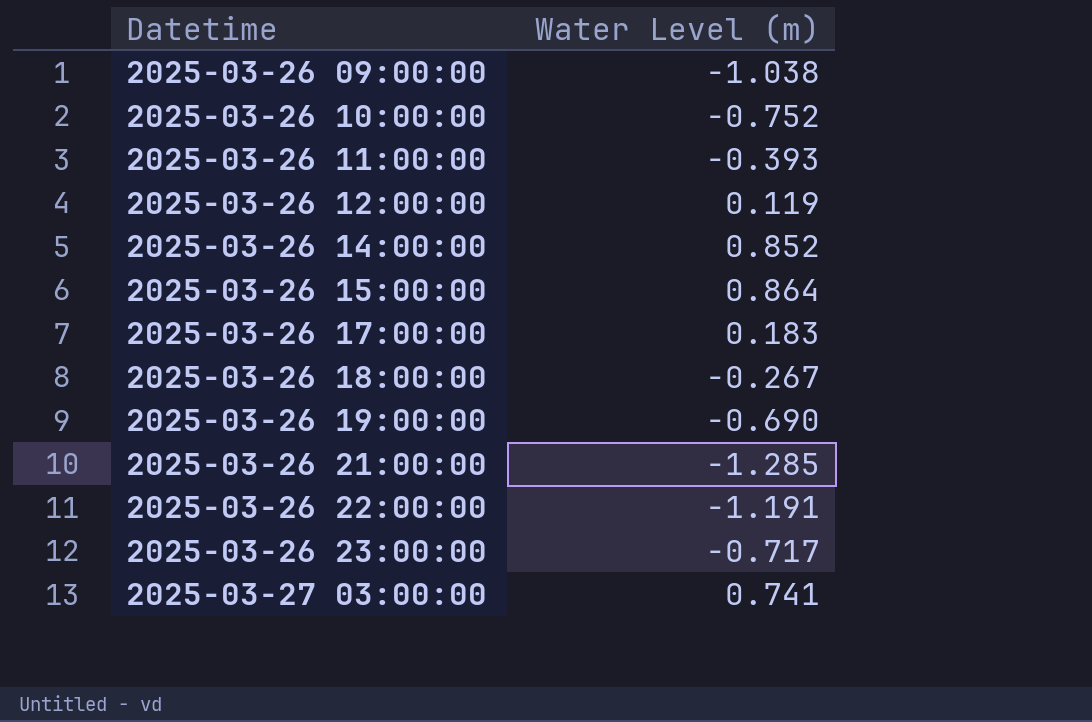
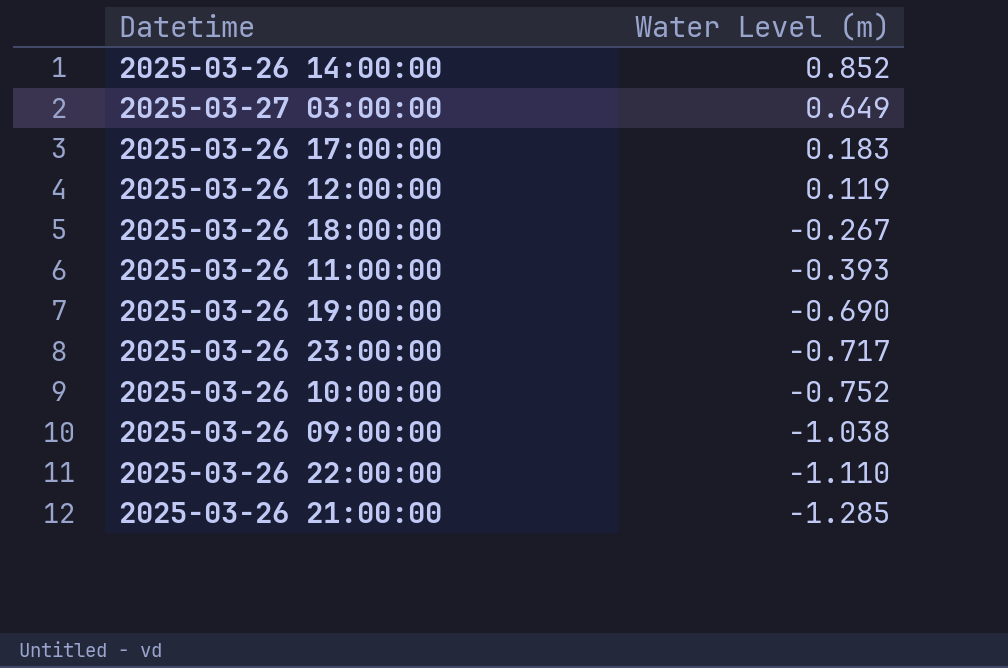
row order: Datetime ascending -> Water Level (m) descending
row 2025-03-26 15:00:00: 0.864 -> none
2025-03-27 03:00:00 | Water Level (m): 0.741 -> 0.649
2025-03-26 22:00:00 | Water Level (m): -1.191 -> -1.110

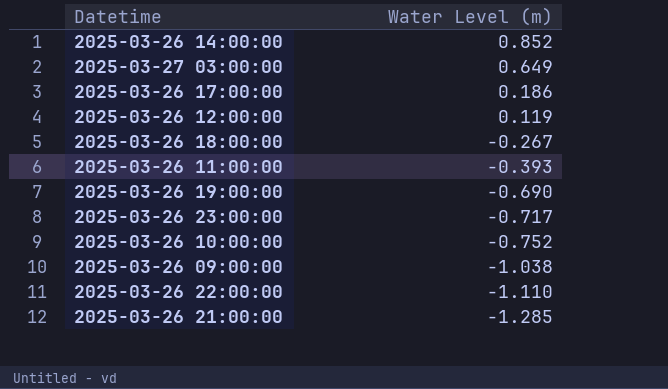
2025-03-26 17:00:00 | Water Level (m): 0.183 -> 0.186

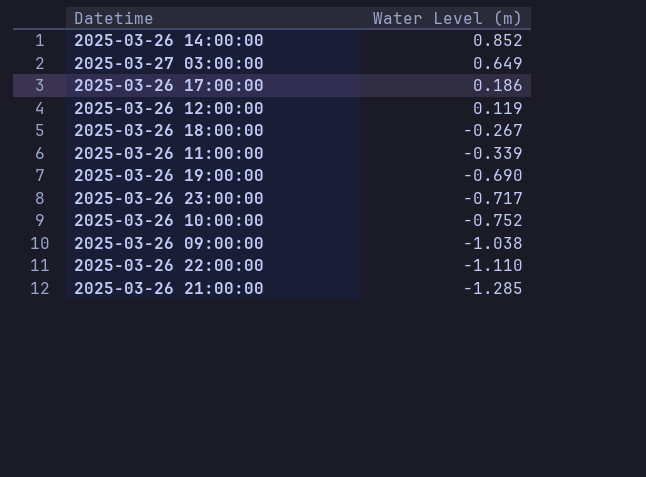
2025-03-26 11:00:00 | Water Level (m): -0.393 -> -0.339

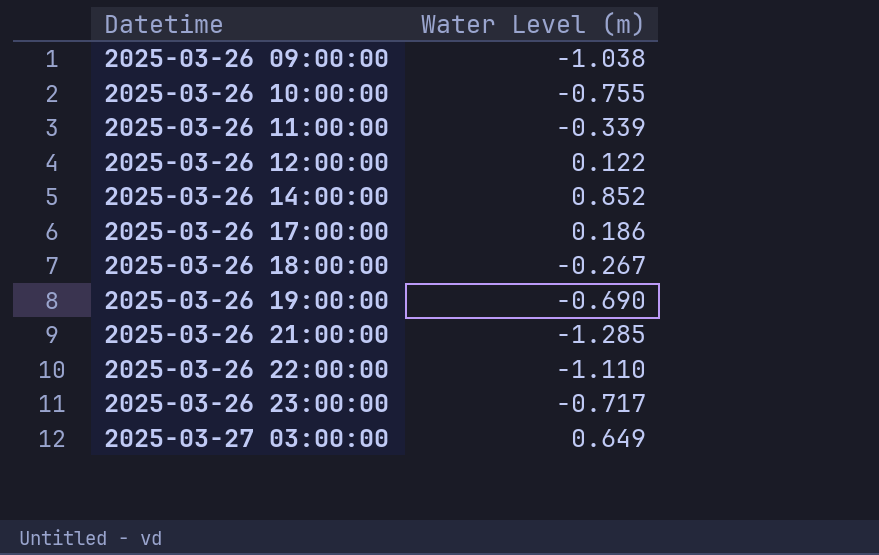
row order: Water Level (m) descending -> Datetime ascending
2025-03-26 10:00:00 | Water Level (m): -0.752 -> -0.755
2025-03-26 12:00:00 | Water Level (m): 0.119 -> 0.122

